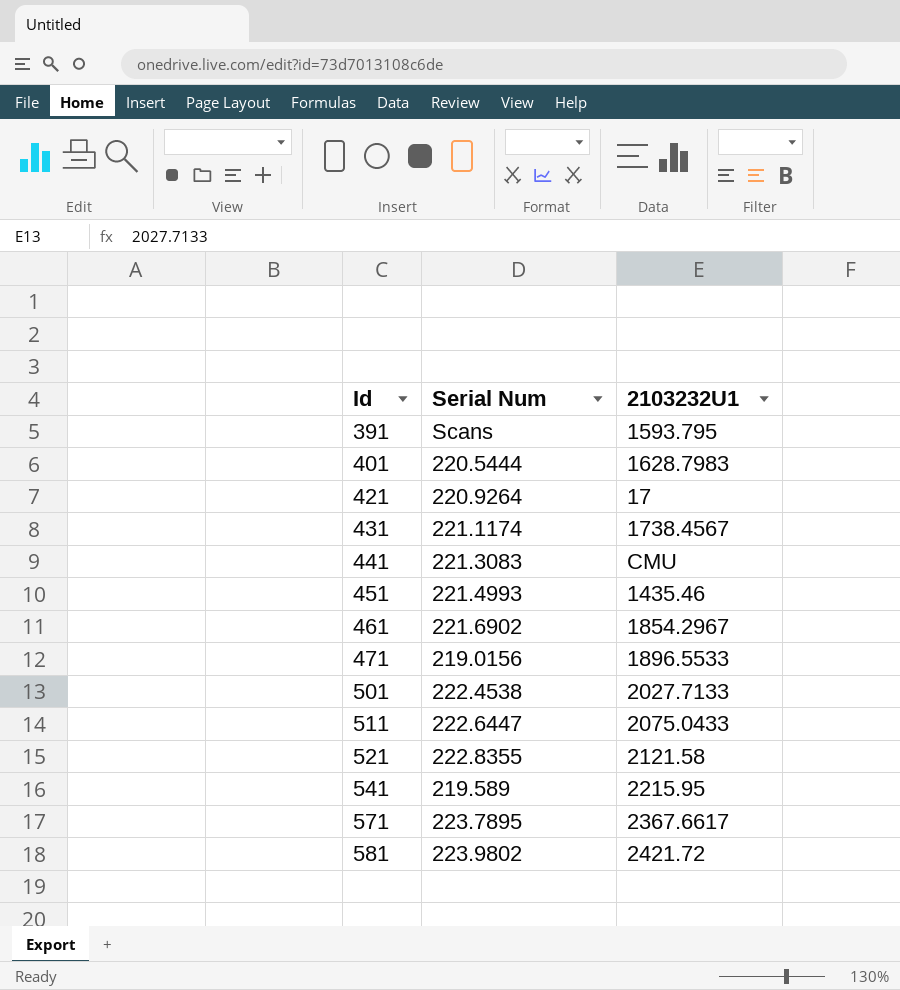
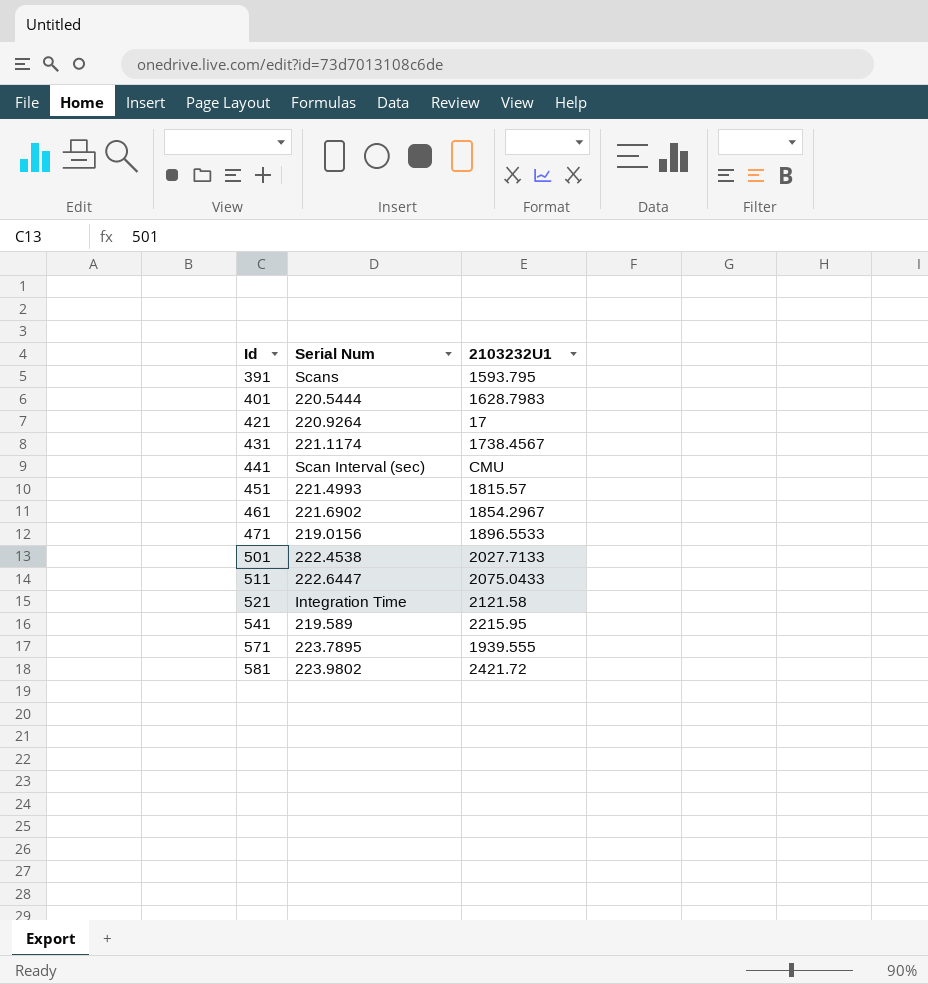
441 | Serial Num: 221.3083 -> Scan Interval (sec)
451 | 2103232U1: 1435.46 -> 1815.57
521 | Serial Num: 222.8355 -> Integration Time
571 | 2103232U1: 2367.6617 -> 1939.555

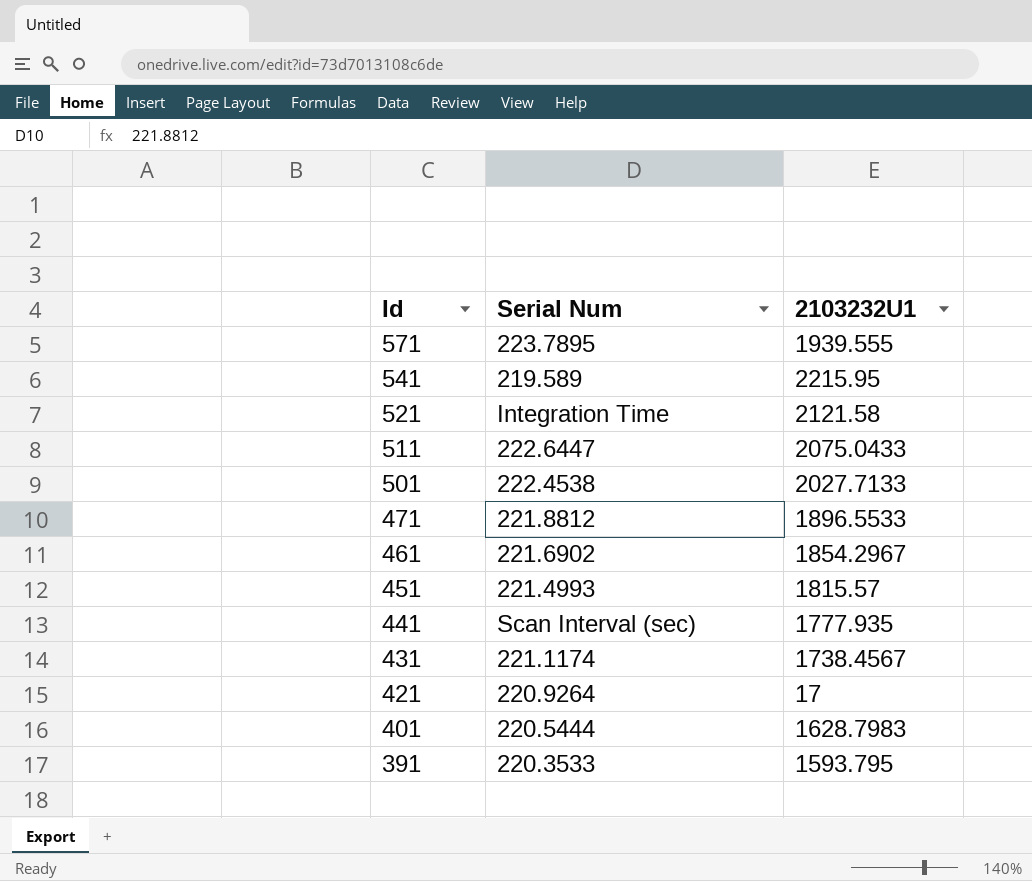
row order: Id ascending -> Id descending
row 581: 223.9802 | 2421.72 -> none
471 | Serial Num: 219.0156 -> 221.8812
441 | 2103232U1: CMU -> 1777.935
391 | Serial Num: Scans -> 220.3533

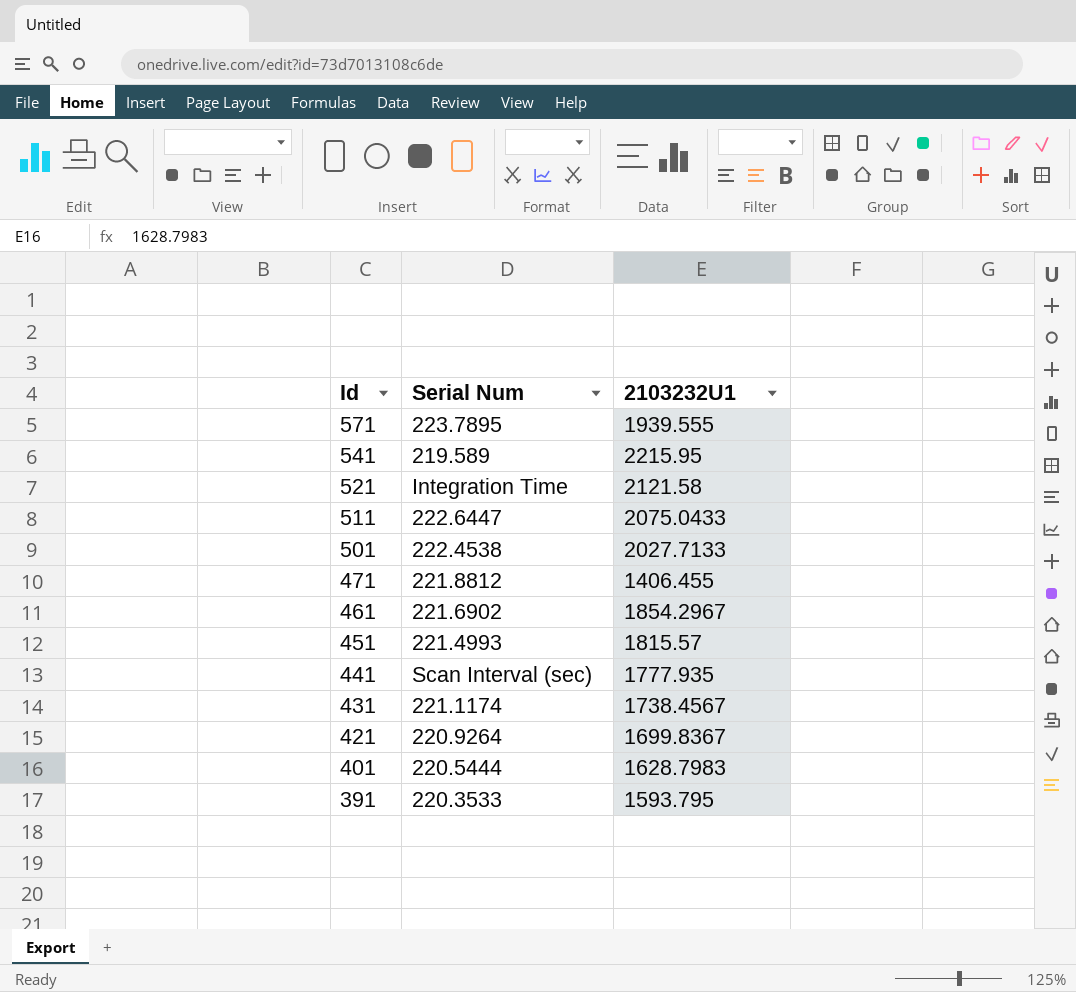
471 | 2103232U1: 1896.5533 -> 1406.455
421 | 2103232U1: 17 -> 1699.8367

